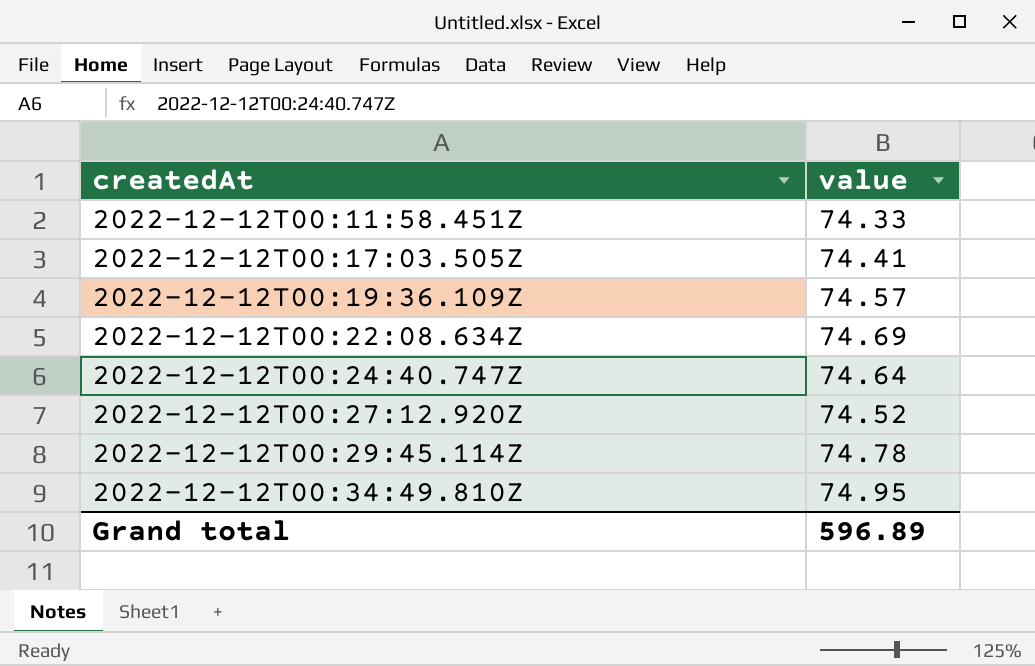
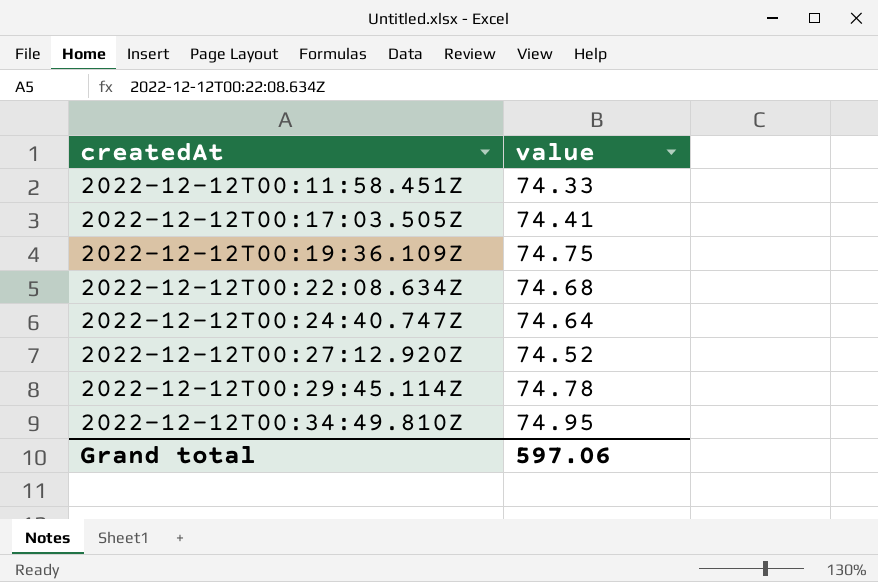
2022-12-12T00:19:36.109Z | value: 74.57 -> 74.75
2022-12-12T00:22:08.634Z | value: 74.69 -> 74.68
Grand total | value: 596.89 -> 597.06

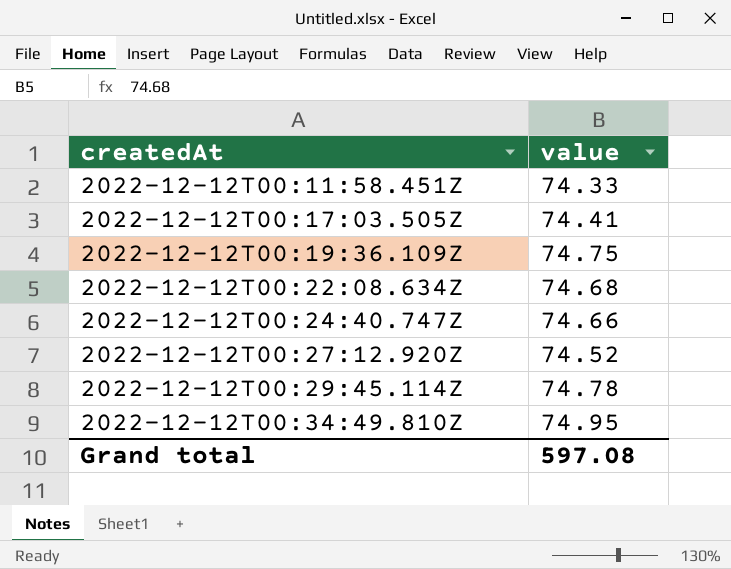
2022-12-12T00:24:40.747Z | value: 74.64 -> 74.66
Grand total | value: 597.06 -> 597.08

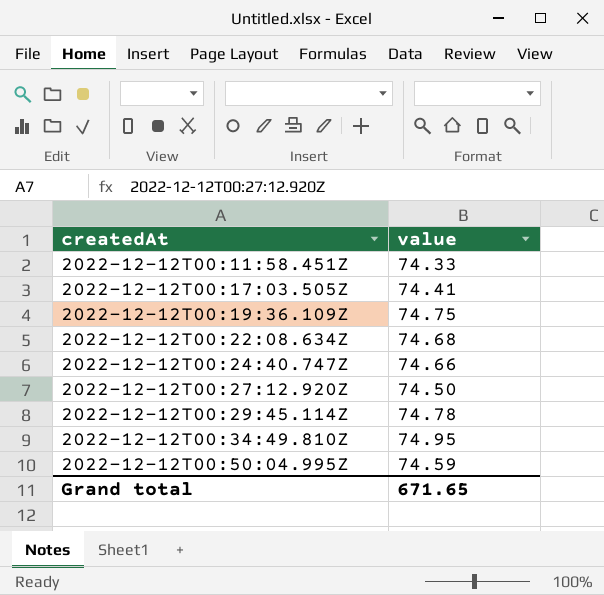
2022-12-12T00:27:12.920Z | value: 74.52 -> 74.50
row 2022-12-12T00:50:04.995Z: none -> 74.59
Grand total | value: 597.08 -> 671.65

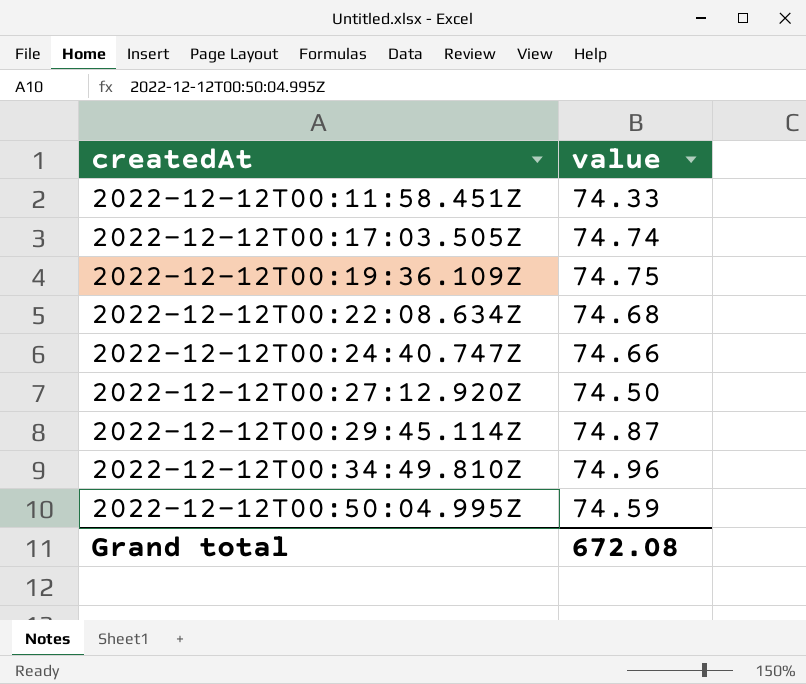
2022-12-12T00:17:03.505Z | value: 74.41 -> 74.74
2022-12-12T00:29:45.114Z | value: 74.78 -> 74.87
2022-12-12T00:34:49.810Z | value: 74.95 -> 74.96
Grand total | value: 671.65 -> 672.08

